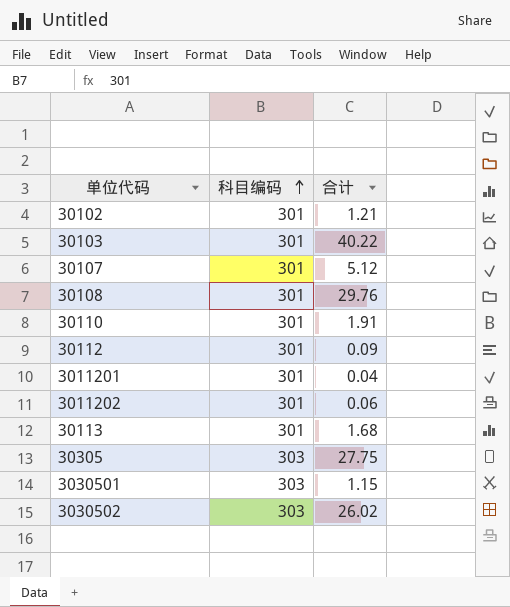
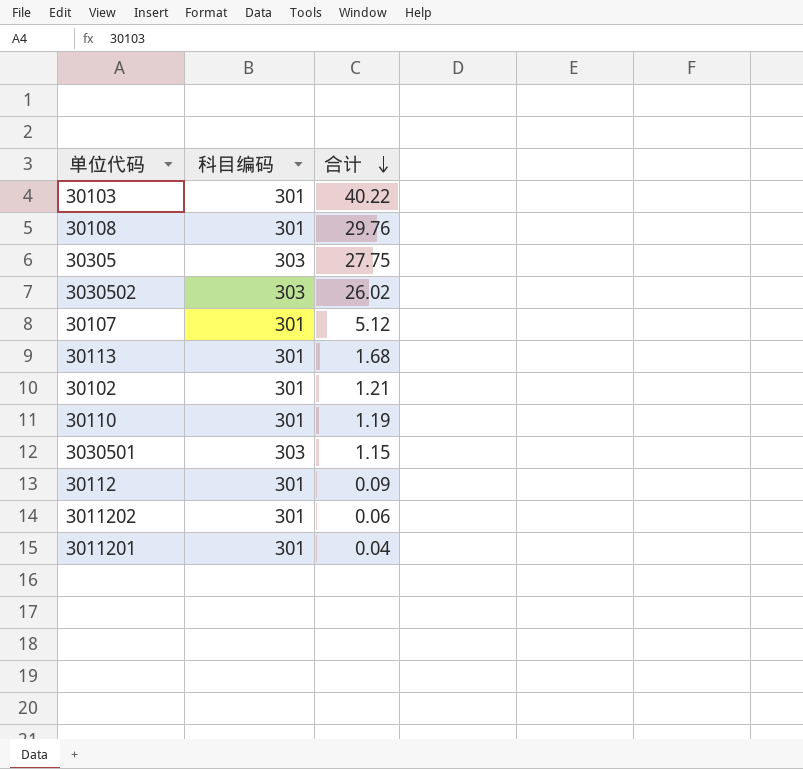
row order: 科目编码 ascending -> 合计 descending
30110 | 合计: 1.91 -> 1.19

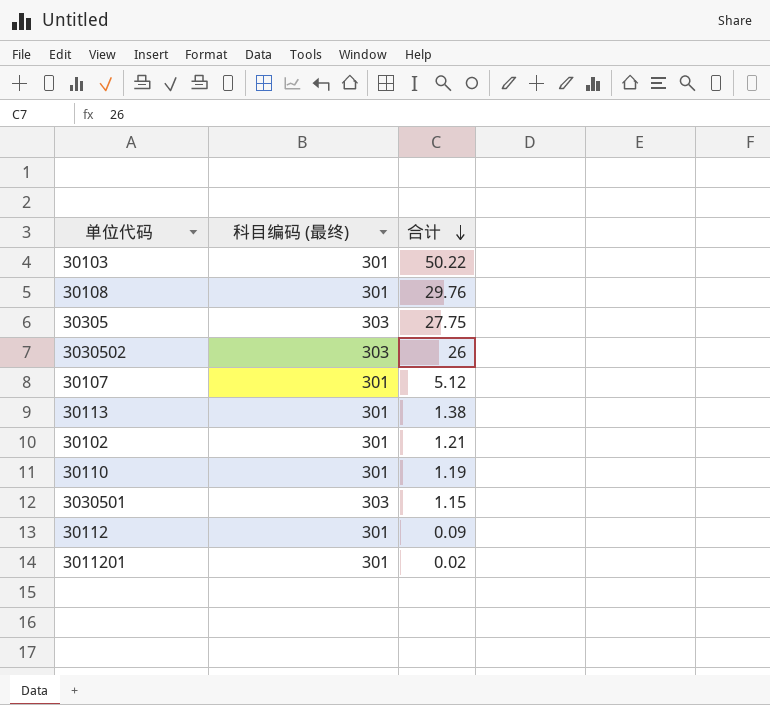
column name: 科目编码 -> 科目编码 (最终)
row 3011202: 301 | 0.06 -> none
30103 | 合计: 40.22 -> 50.22
3030502 | 合计: 26.02 -> 26
30113 | 合计: 1.68 -> 1.38
3011201 | 合计: 0.04 -> 0.02

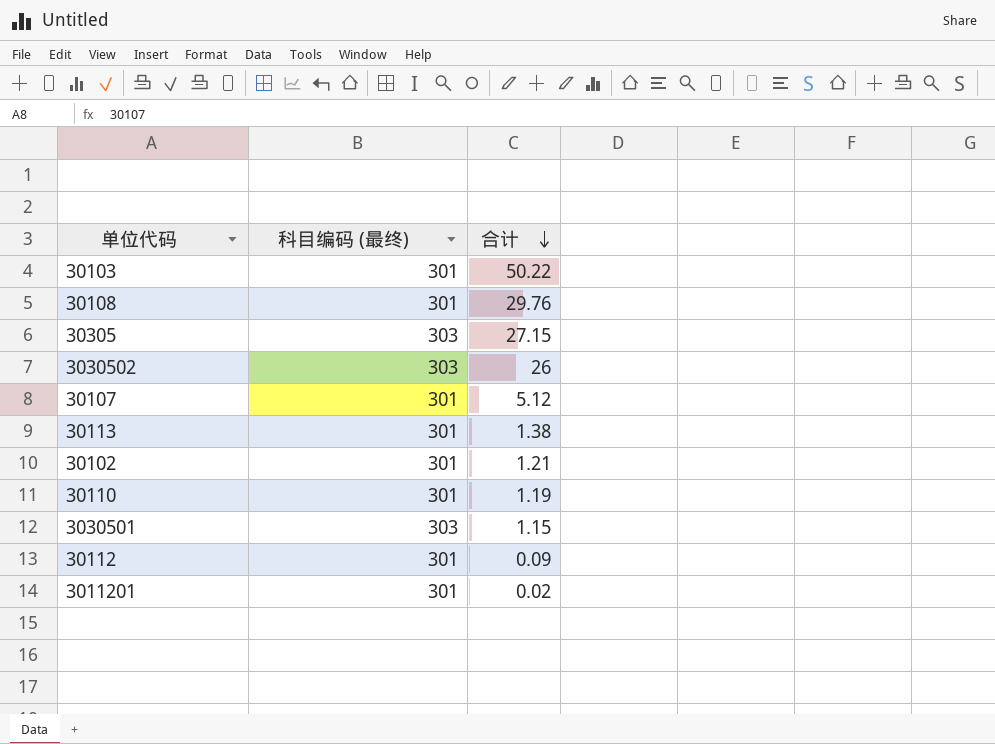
30305 | 合计: 27.75 -> 27.15

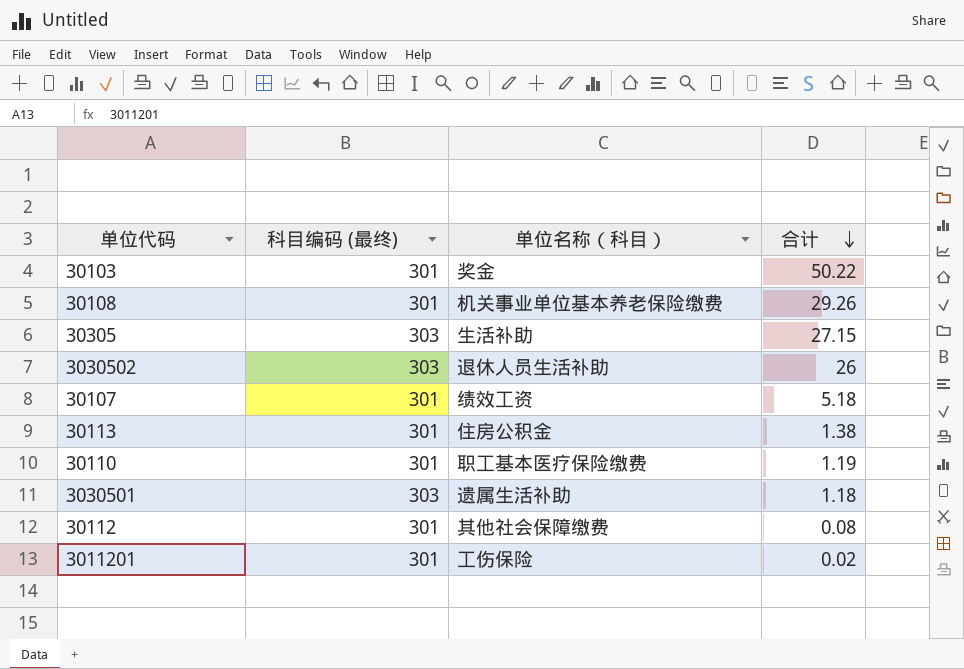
column 单位名称（科目） | position: none -> 3
row 30102: 301 | 1.21 -> none
30108 | 合计: 29.76 -> 29.26
30107 | 合计: 5.12 -> 5.18
3030501 | 合计: 1.15 -> 1.18
30112 | 合计: 0.09 -> 0.08

